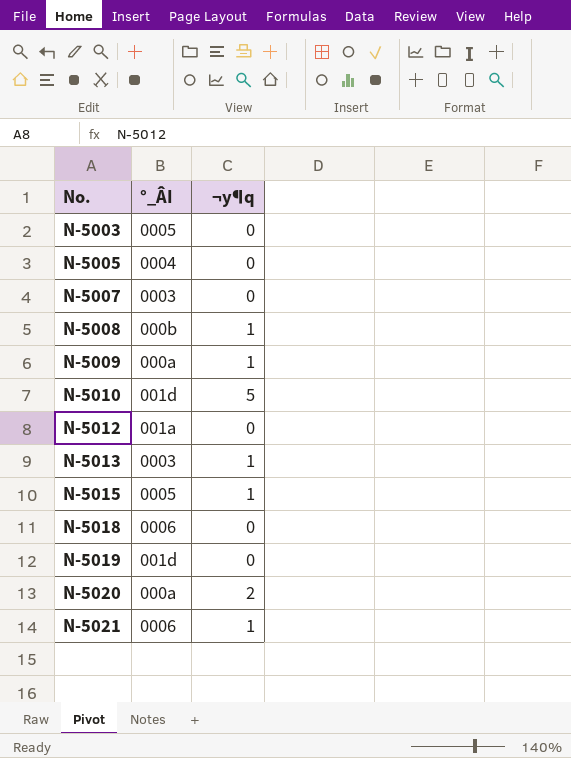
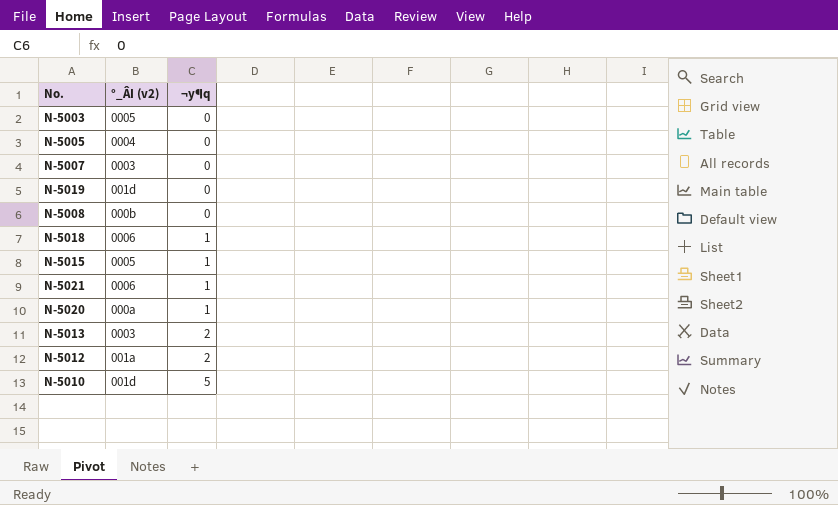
row order: No. ascending -> ¬y¶q ascending
column name: °_ÂI -> °_ÂI (v2)
row N-5009: 000a | 1 -> none
N-5008 | ¬y¶q: 1 -> 0
N-5018 | ¬y¶q: 0 -> 1
N-5020 | ¬y¶q: 2 -> 1
N-5013 | ¬y¶q: 1 -> 2
N-5012 | ¬y¶q: 0 -> 2

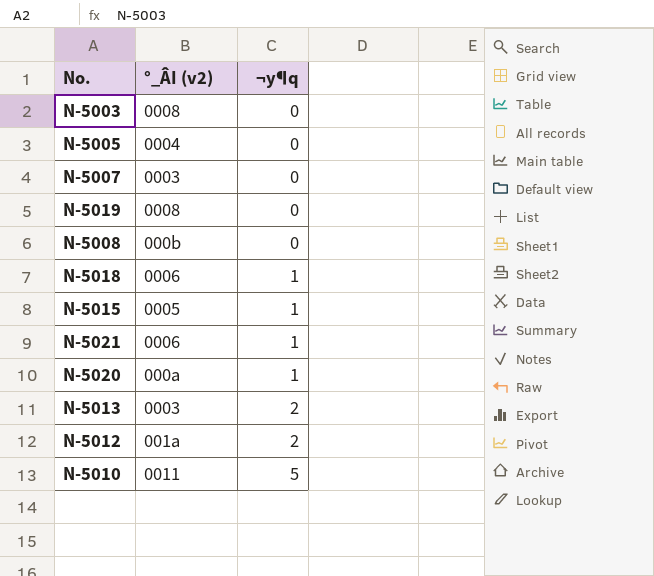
N-5003 | °_ÂI (v2): 0005 -> 0008
N-5019 | °_ÂI (v2): 001d -> 0008
N-5010 | °_ÂI (v2): 001d -> 0011

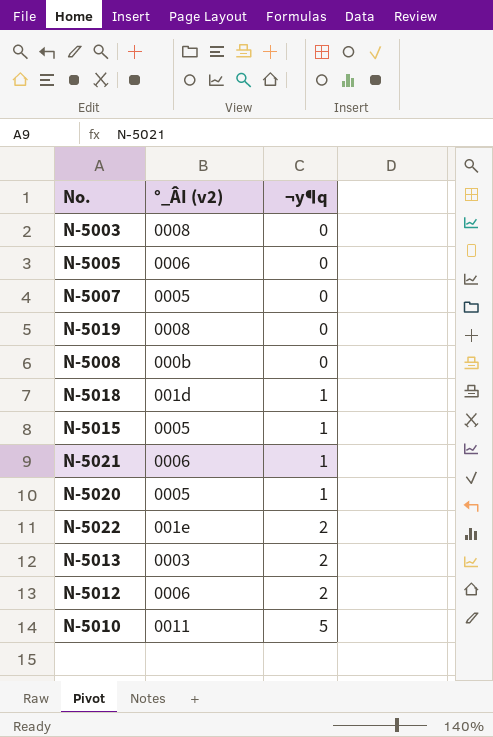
N-5005 | °_ÂI (v2): 0004 -> 0006
N-5007 | °_ÂI (v2): 0003 -> 0005
N-5018 | °_ÂI (v2): 0006 -> 001d
N-5020 | °_ÂI (v2): 000a -> 0005
row N-5022: none -> 001e | 2
N-5012 | °_ÂI (v2): 001a -> 0006

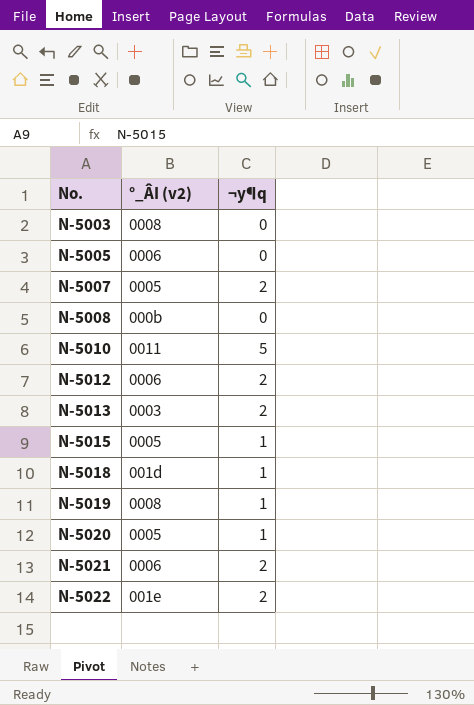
row order: ¬y¶q ascending -> No. ascending
N-5007 | ¬y¶q: 0 -> 2
N-5019 | ¬y¶q: 0 -> 1
N-5021 | ¬y¶q: 1 -> 2

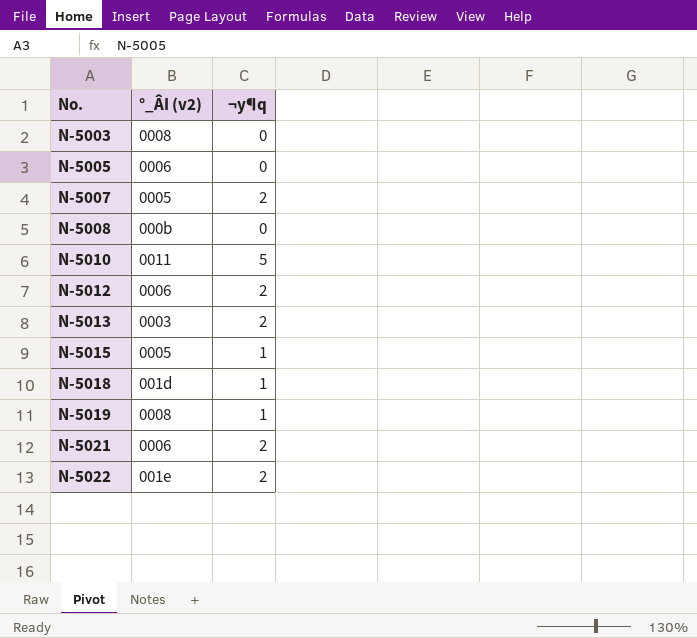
row N-5020: 0005 | 1 -> none

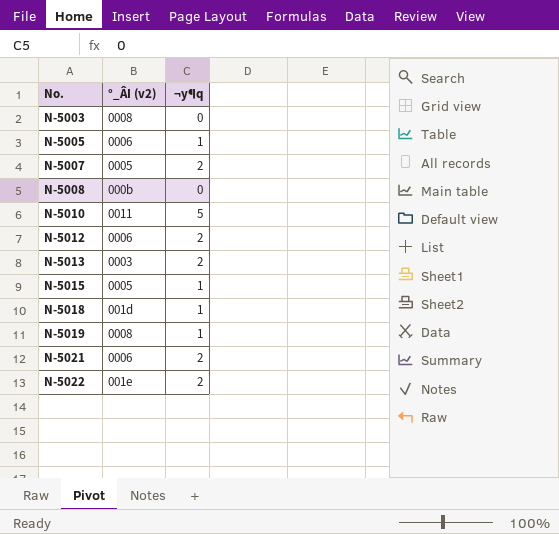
N-5005 | ¬y¶q: 0 -> 1

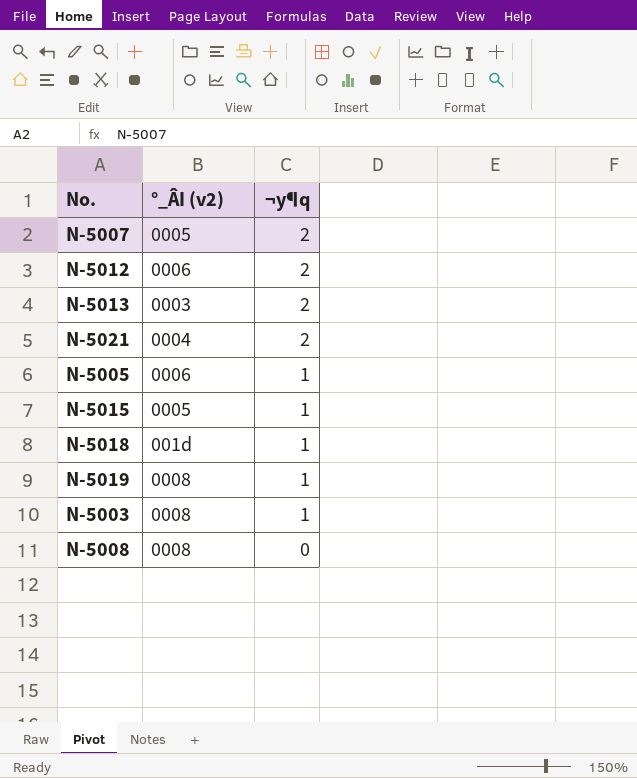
row order: No. ascending -> ¬y¶q descending
row N-5010: 0011 | 5 -> none
row N-5022: 001e | 2 -> none
N-5021 | °_ÂI (v2): 0006 -> 0004
N-5003 | ¬y¶q: 0 -> 1
N-5008 | °_ÂI (v2): 000b -> 0008

